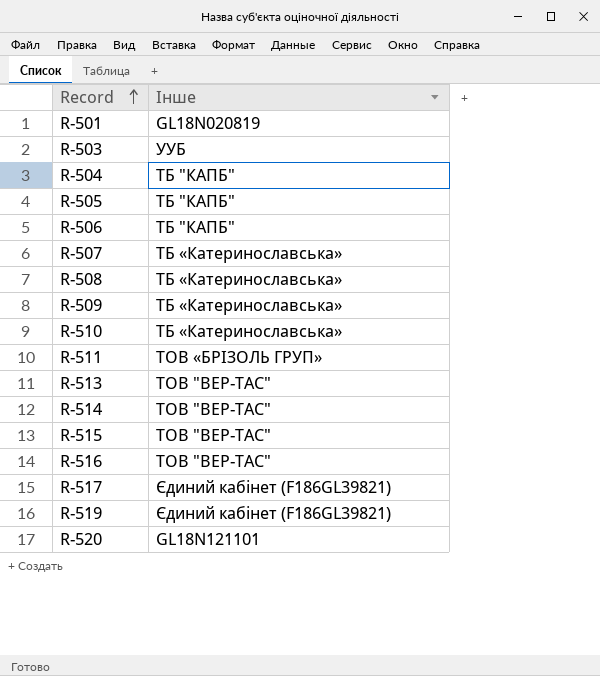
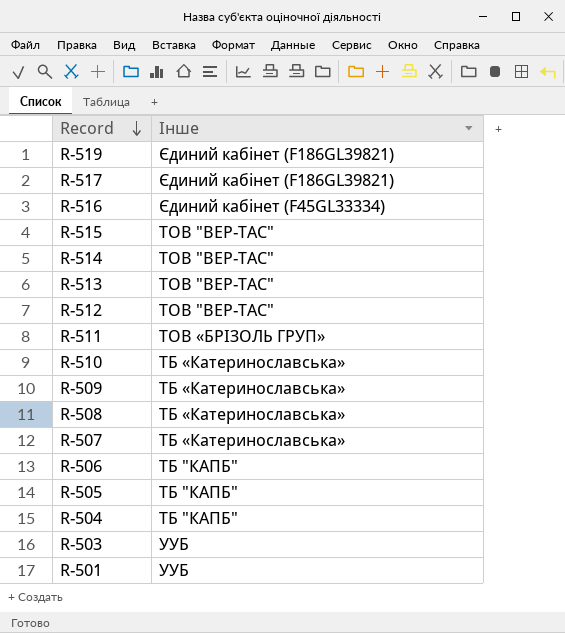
row order: Record ascending -> Record descending
row R-520: GL18N121101 -> none
R-516 | Інше: ТОВ "ВЕР-ТАС" -> Єдиний кабінет (F45GL33334)
row R-512: none -> ТОВ "ВЕР-ТАС"
R-501 | Інше: GL18N020819 -> УУБ

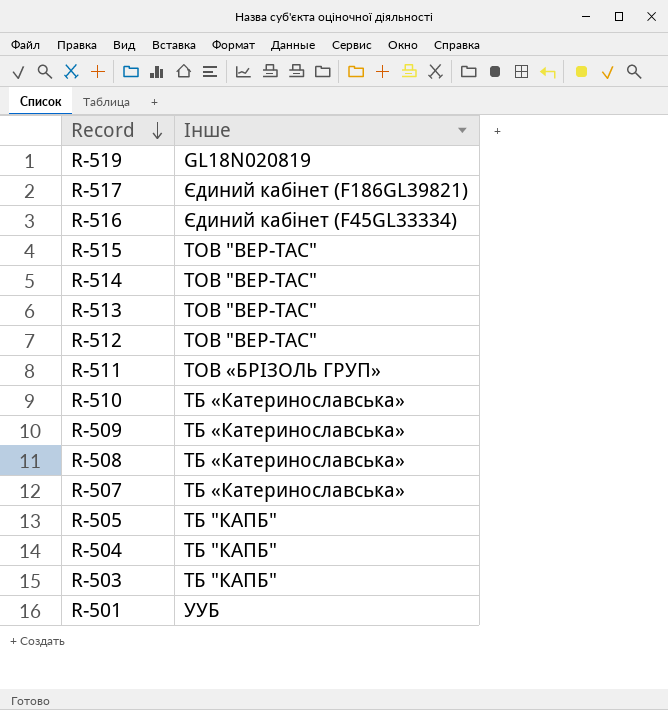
row R-506: ТБ "КАПБ" -> none
R-519 | Інше: Єдиний кабінет (F186GL39821) -> GL18N020819
R-503 | Інше: УУБ -> ТБ "КАПБ"

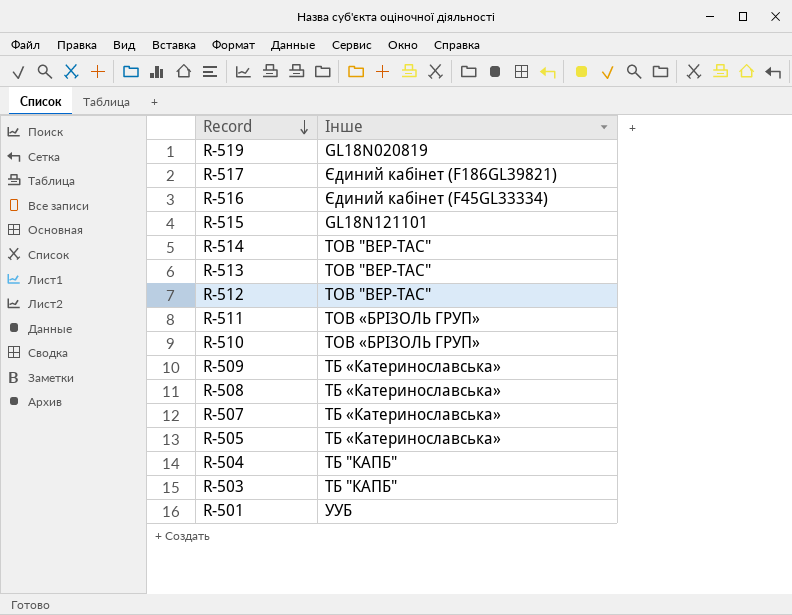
R-515 | Інше: ТОВ "ВЕР-ТАС" -> GL18N121101
R-510 | Інше: ТБ «Катеринославська» -> ТОВ «БРІЗОЛЬ ГРУП»
R-505 | Інше: ТБ "КАПБ" -> ТБ «Катеринославська»

